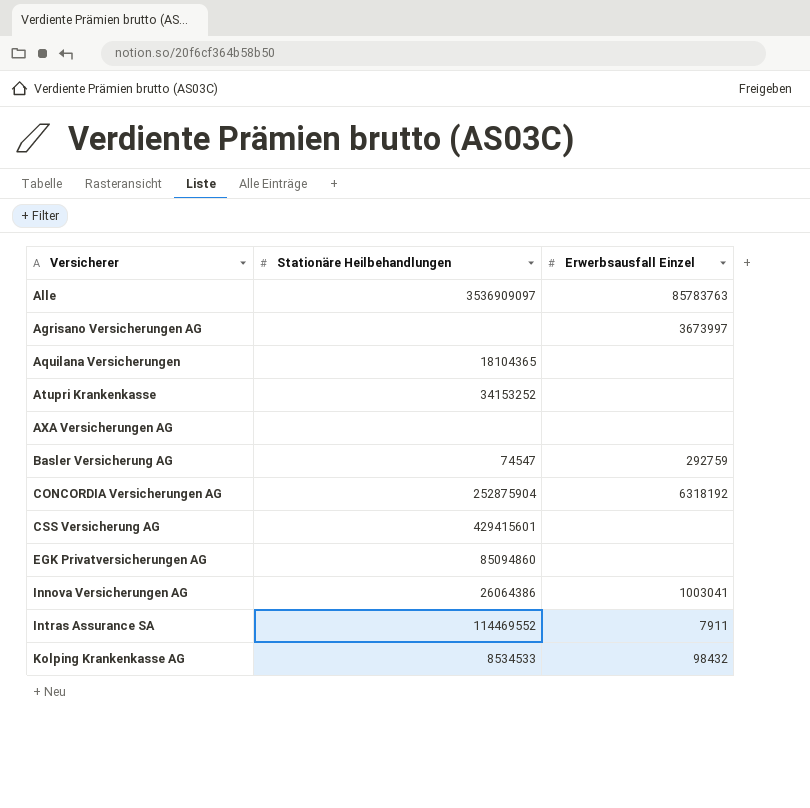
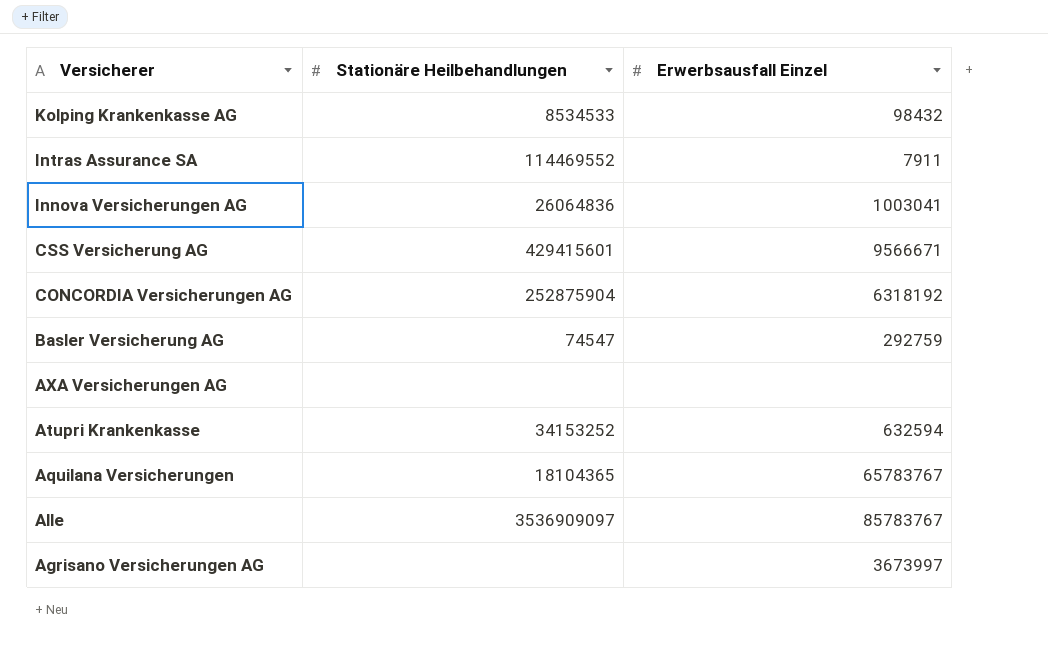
row order: none -> Versicherer descending
row EGK Privatversicherungen AG: 85094860 | none -> none
Innova Versicherungen AG | Stationäre Heilbehandlungen: 26064386 -> 26064836
CSS Versicherung AG | Erwerbsausfall Einzel: none -> 9566671
Atupri Krankenkasse | Erwerbsausfall Einzel: none -> 632594
Aquilana Versicherungen | Erwerbsausfall Einzel: none -> 65783767
Alle | Erwerbsausfall Einzel: 85783763 -> 85783767

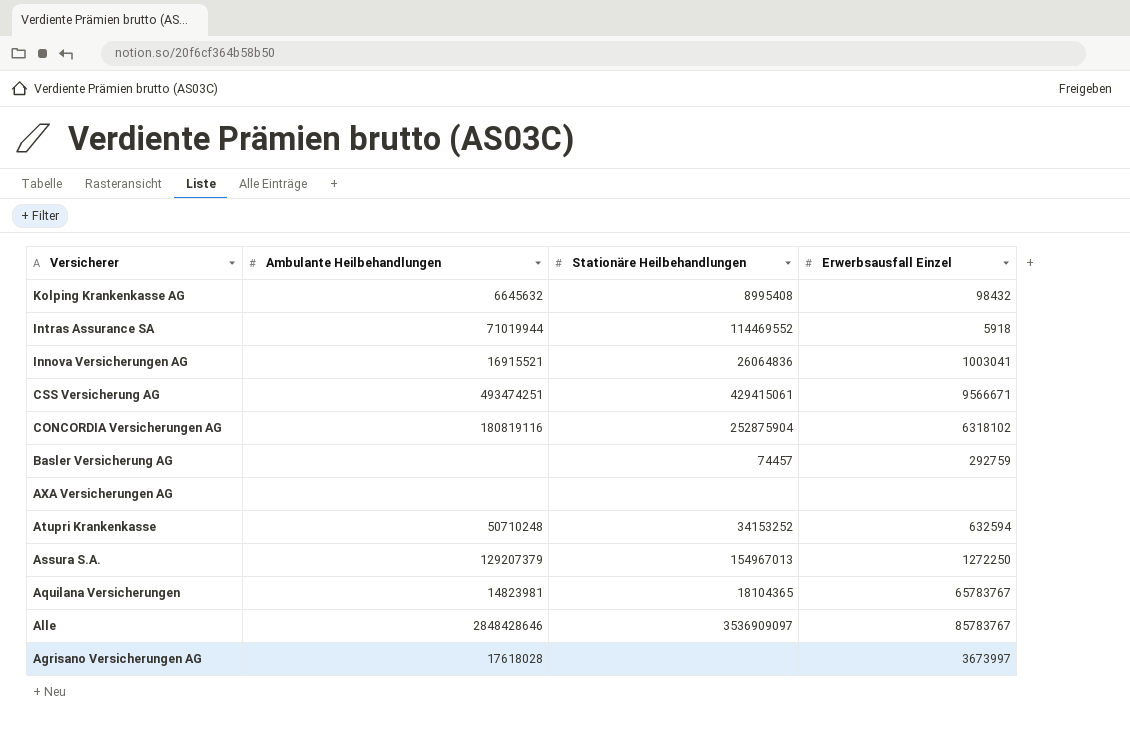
column Ambulante Heilbehandlungen | position: none -> 2
Kolping Krankenkasse AG | Stationäre Heilbehandlungen: 8534533 -> 8995408
Intras Assurance SA | Erwerbsausfall Einzel: 7911 -> 5918
CSS Versicherung AG | Stationäre Heilbehandlungen: 429415601 -> 429415061
CONCORDIA Versicherungen AG | Erwerbsausfall Einzel: 6318192 -> 6318102
Basler Versicherung AG | Stationäre Heilbehandlungen: 74547 -> 74457
row Assura S.A.: none -> 129207379 | 154967013 | 1272250

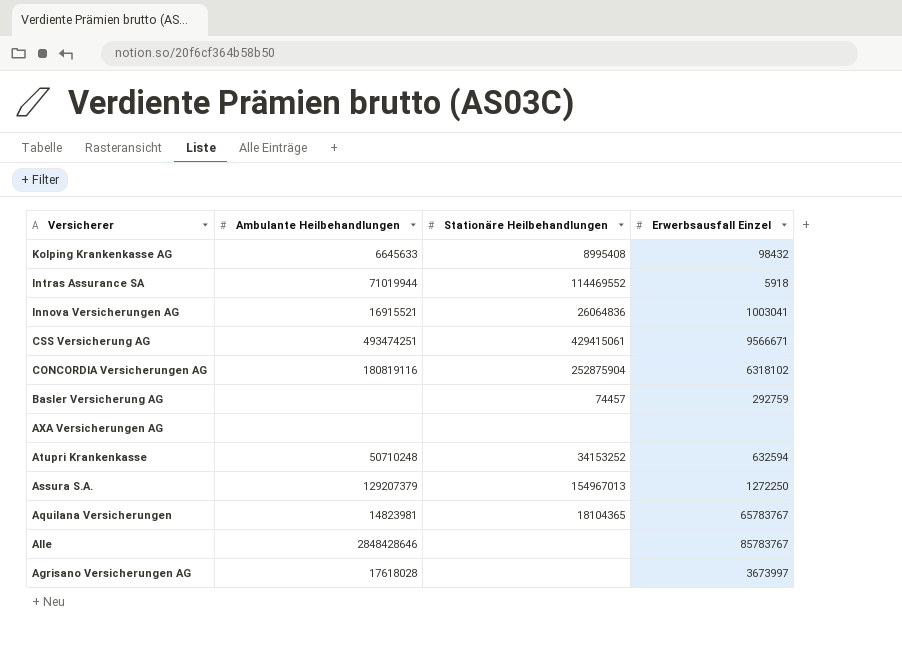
Kolping Krankenkasse AG | Ambulante Heilbehandlungen: 6645632 -> 6645633
Alle | Stationäre Heilbehandlungen: 3536909097 -> none

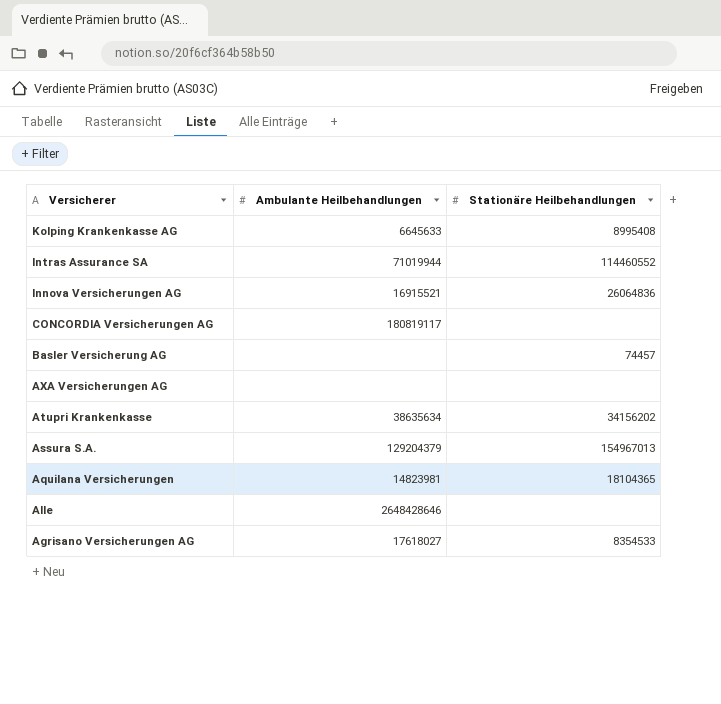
column Erwerbsausfall Einzel | position: 4 -> none
row CSS Versicherung AG: 493474251 | 429415061 | 9566671 -> none
Intras Assurance SA | Stationäre Heilbehandlungen: 114469552 -> 114460552
CONCORDIA Versicherungen AG | Ambulante Heilbehandlungen: 180819116 -> 180819117
CONCORDIA Versicherungen AG | Stationäre Heilbehandlungen: 252875904 -> none
Atupri Krankenkasse | Ambulante Heilbehandlungen: 50710248 -> 38635634
Atupri Krankenkasse | Stationäre Heilbehandlungen: 34153252 -> 34156202
Assura S.A. | Ambulante Heilbehandlungen: 129207379 -> 129204379
Alle | Ambulante Heilbehandlungen: 2848428646 -> 2648428646
Agrisano Versicherungen AG | Ambulante Heilbehandlungen: 17618028 -> 17618027
Agrisano Versicherungen AG | Stationäre Heilbehandlungen: none -> 8354533

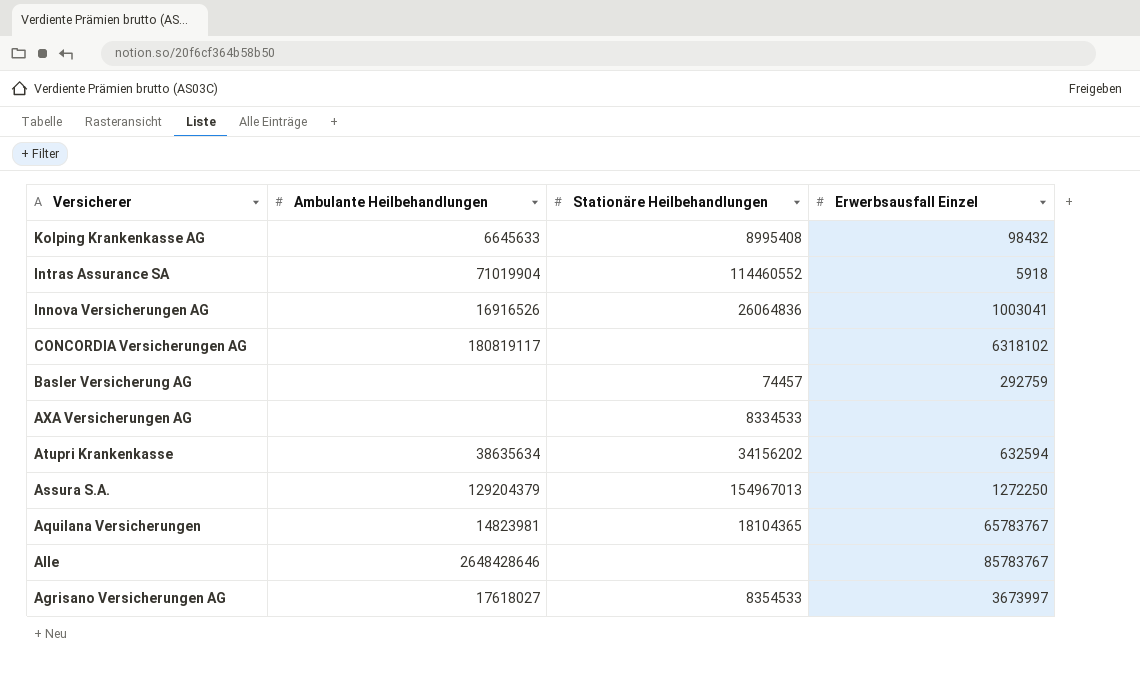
column Erwerbsausfall Einzel | position: none -> 4
Intras Assurance SA | Ambulante Heilbehandlungen: 71019944 -> 71019904
Innova Versicherungen AG | Ambulante Heilbehandlungen: 16915521 -> 16916526
AXA Versicherungen AG | Stationäre Heilbehandlungen: none -> 8334533

